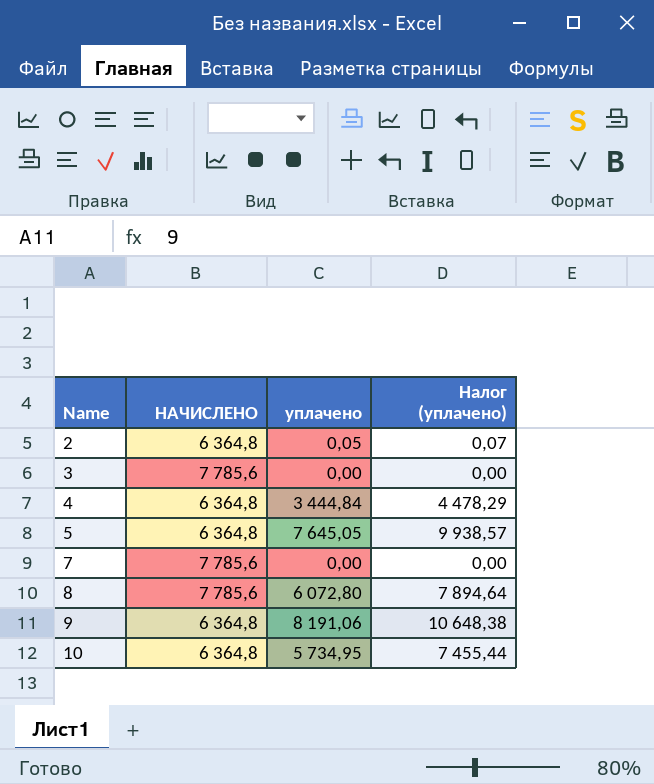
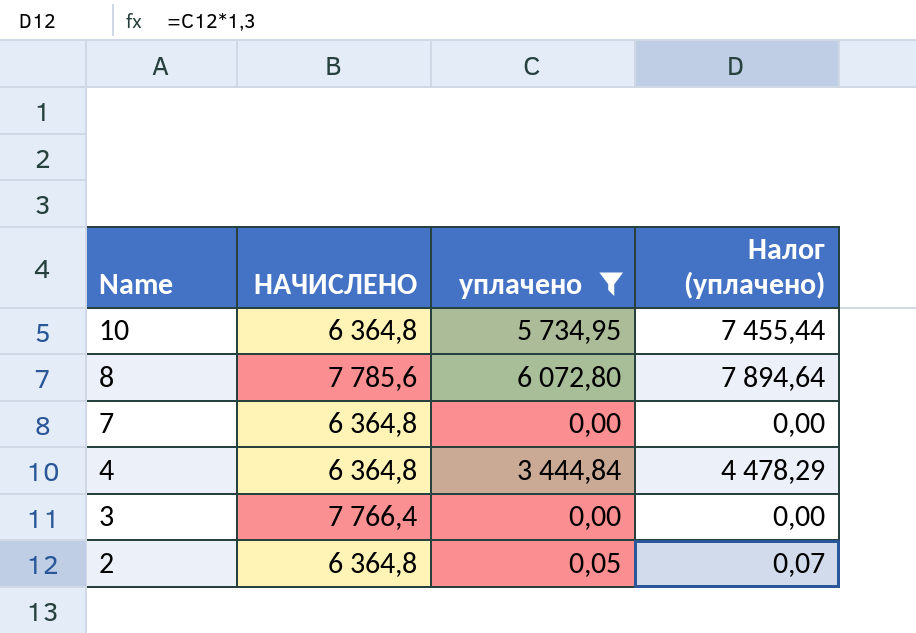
filter: none -> уплачено <= 6 072,80
row order: Name ascending -> Name descending
7 | НАЧИСЛЕНО: 7 785,6 -> 6 364,8
3 | НАЧИСЛЕНО: 7 785,6 -> 7 766,4

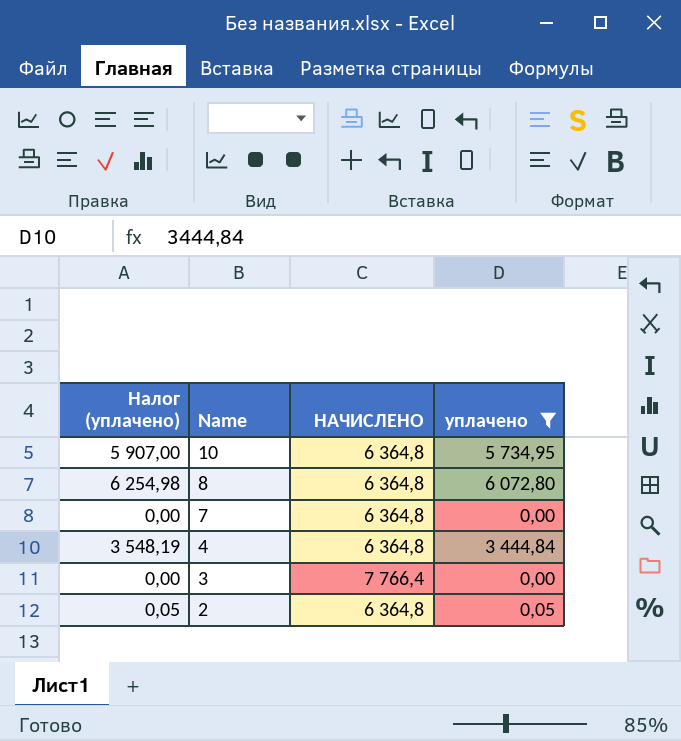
column Налог (уплачено) | formula: [уплачено] * 1,3 -> [уплачено] * 1,03
column Налог (уплачено) | position: 4 -> 1
8 | НАЧИСЛЕНО: 7 785,6 -> 6 364,8

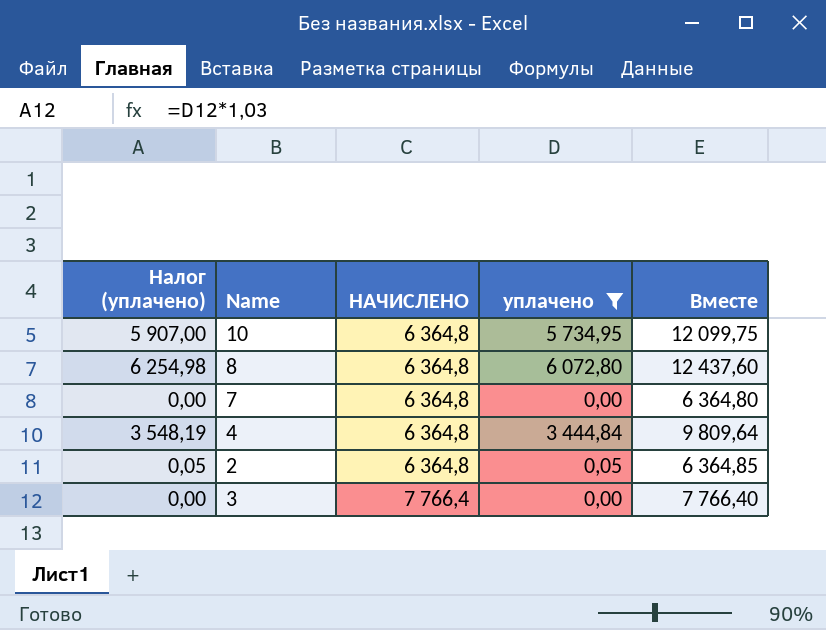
row order: Name descending -> НАЧИСЛЕНО ascending
column Вместе | formula: none -> [НАЧИСЛЕНО] + [уплачено]

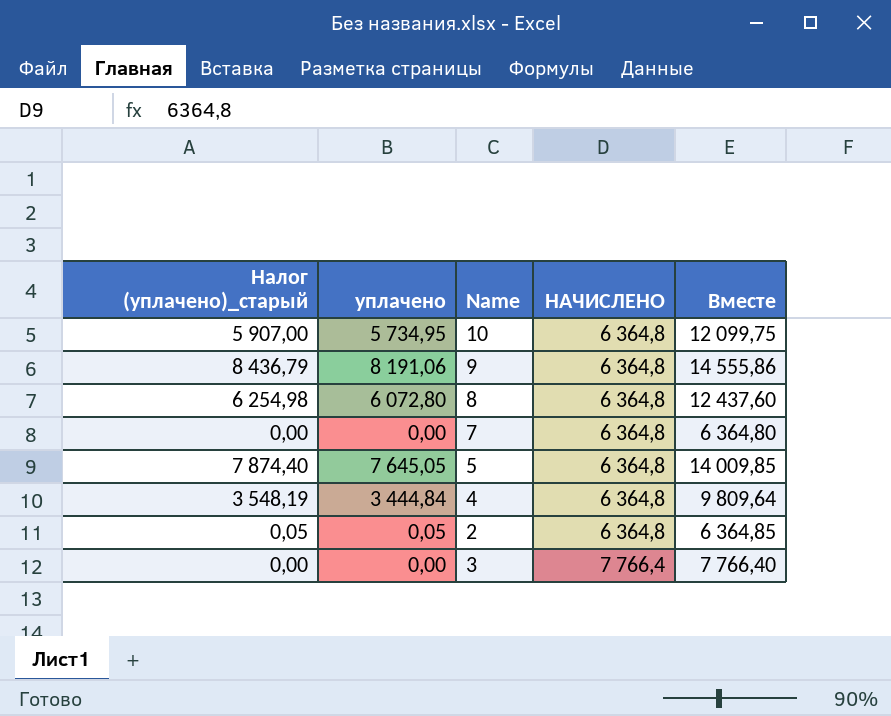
filter: уплачено <= 6 072,80 -> none
column name: Налог (уплачено) -> Налог (уплачено)_старый
column уплачено | position: 4 -> 2

